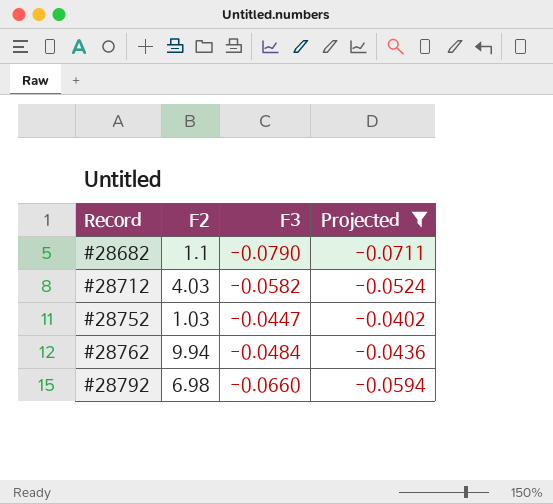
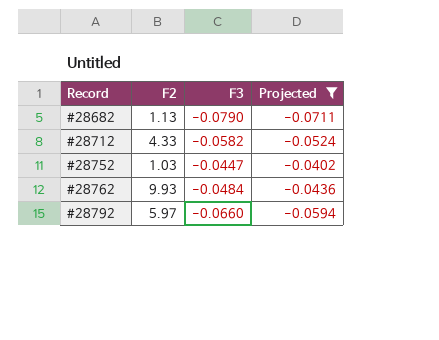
#28682 | F2: 1.1 -> 1.13
#28712 | F2: 4.03 -> 4.33
#28762 | F2: 9.94 -> 9.93
#28792 | F2: 6.98 -> 5.97

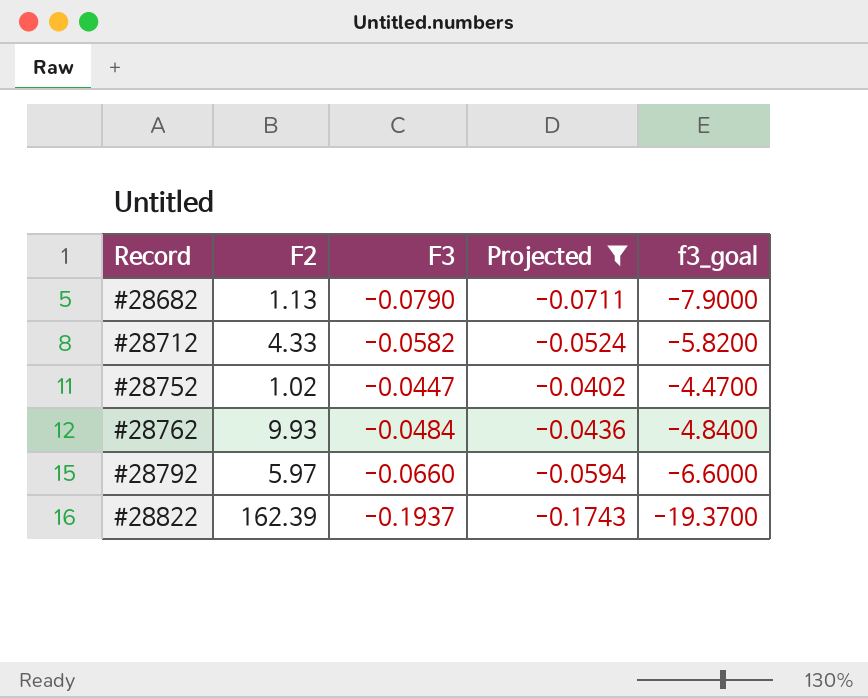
column f3_goal | formula: none -> [F3] * 100
#28752 | F2: 1.03 -> 1.02
row #28822: none -> 162.39 | -0.1937 | -0.1743 | -19.3700

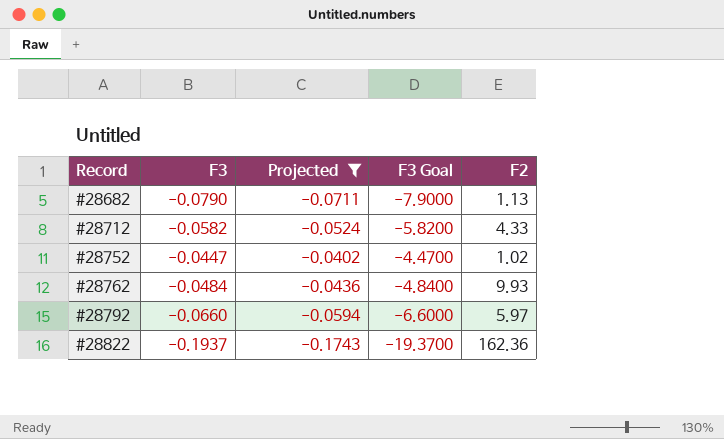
column name: f3_goal -> F3 Goal
column F2 | position: 2 -> 5
#28822 | F2: 162.39 -> 162.36

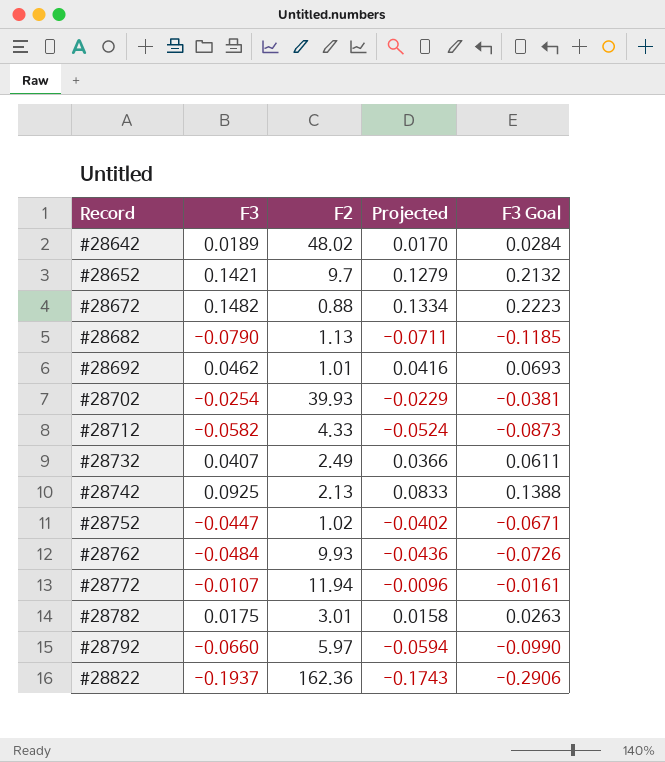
filter: Projected <= -0.0402 -> none
column F2 | position: 5 -> 3
column F3 Goal | formula: [F3] * 100 -> [F3] * 1.5

